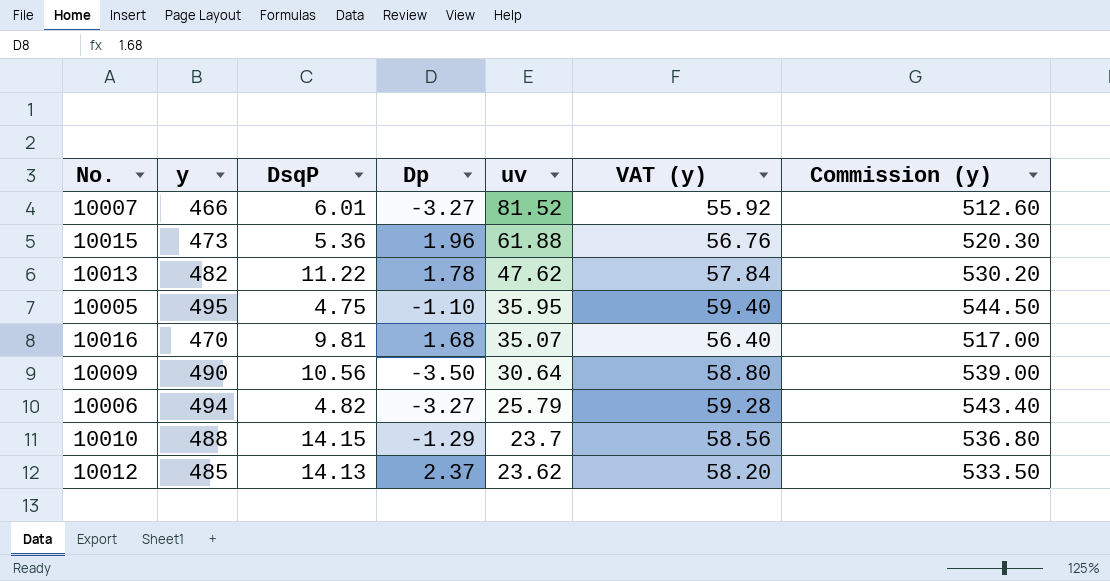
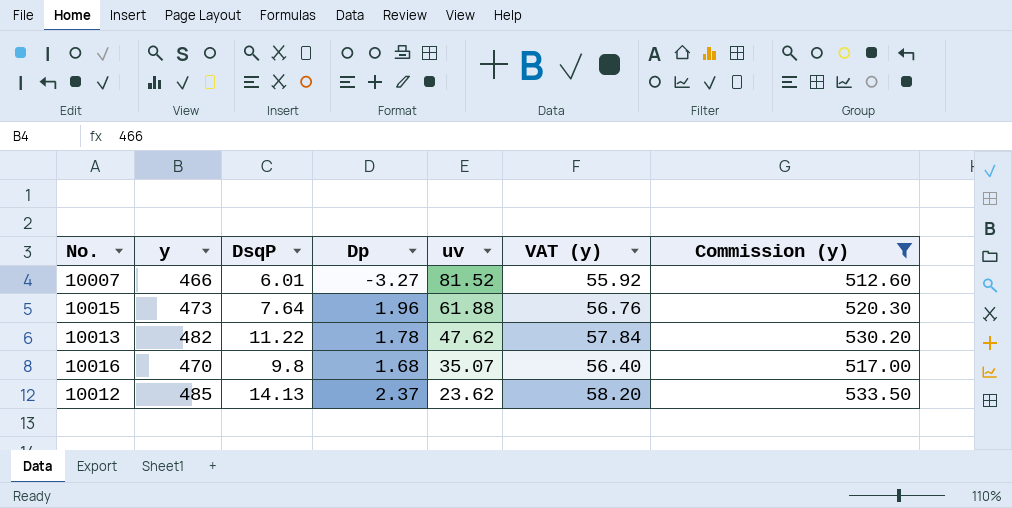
filter: none -> Commission (y) <= 533.50
10015 | DsqP: 5.36 -> 7.64
10016 | DsqP: 9.81 -> 9.8

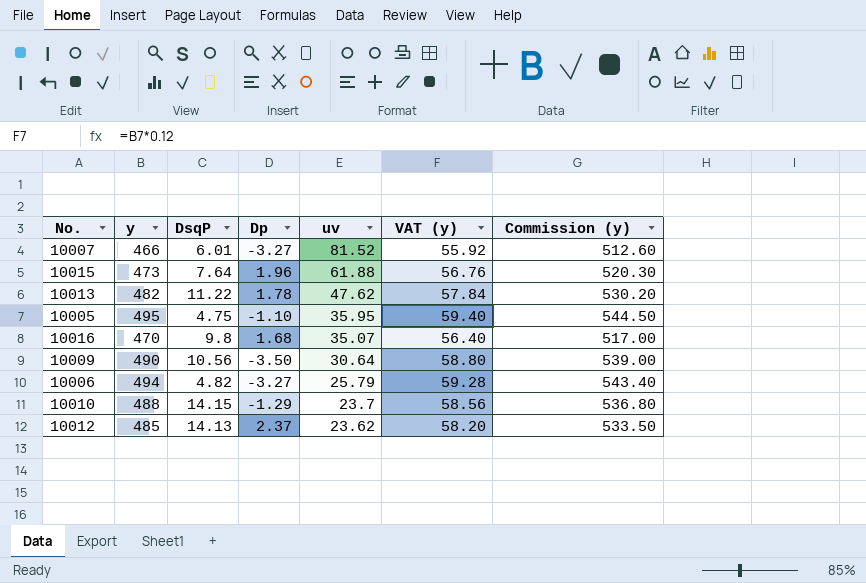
filter: Commission (y) <= 533.50 -> none

